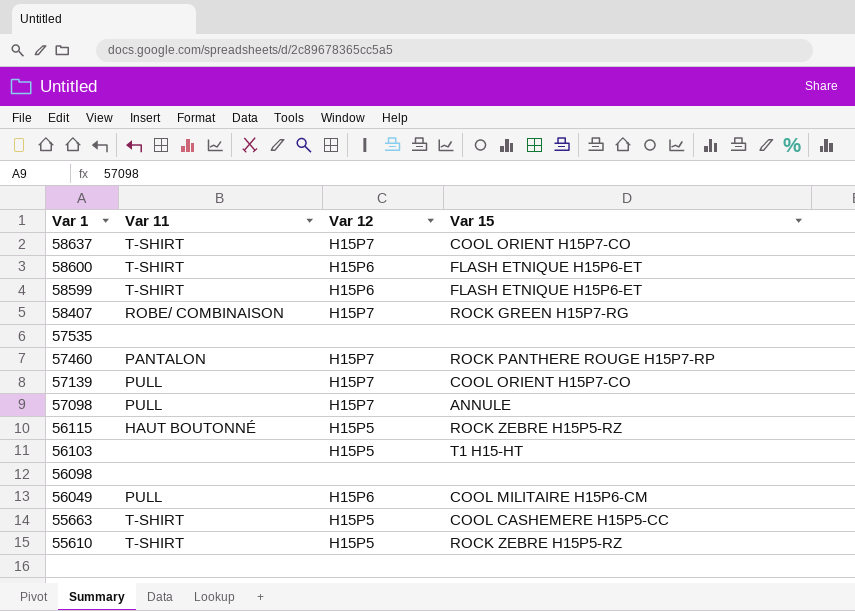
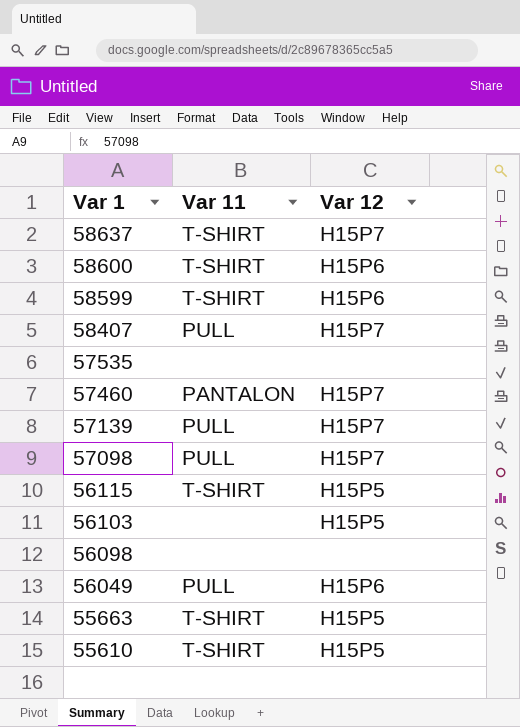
column Var 15 | position: 4 -> none
58407 | Var 11: ROBE/ COMBINAISON -> PULL
56115 | Var 11: HAUT BOUTONNÉ -> T-SHIRT

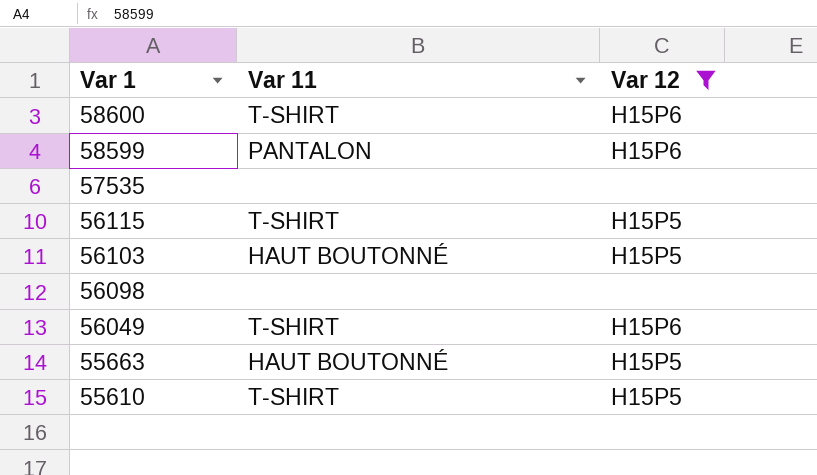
filter: none -> Var 12 != H15P7
58599 | Var 11: T-SHIRT -> PANTALON
56103 | Var 11: none -> HAUT BOUTONNÉ
56049 | Var 11: PULL -> T-SHIRT
55663 | Var 11: T-SHIRT -> HAUT BOUTONNÉ

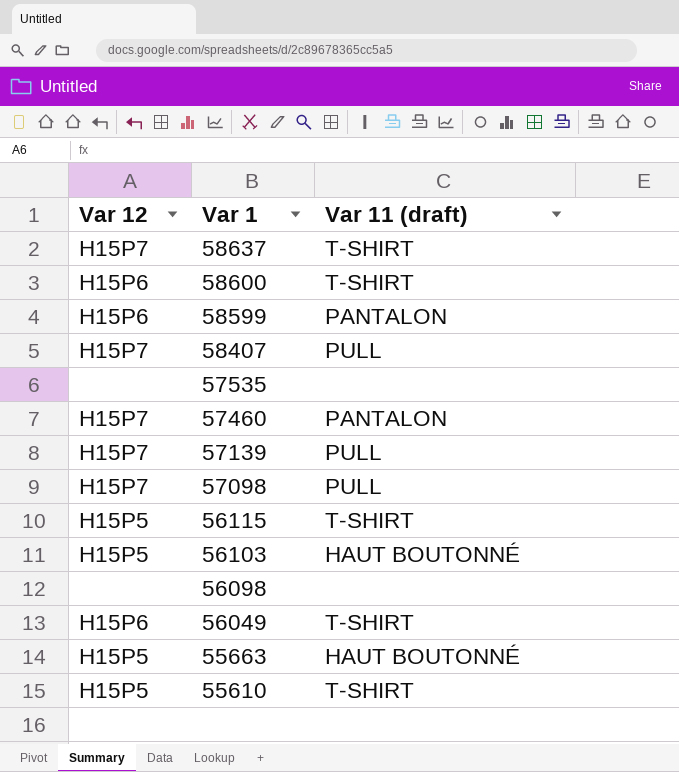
filter: Var 12 != H15P7 -> none
column Var 12 | position: 3 -> 1
column name: Var 11 -> Var 11 (draft)

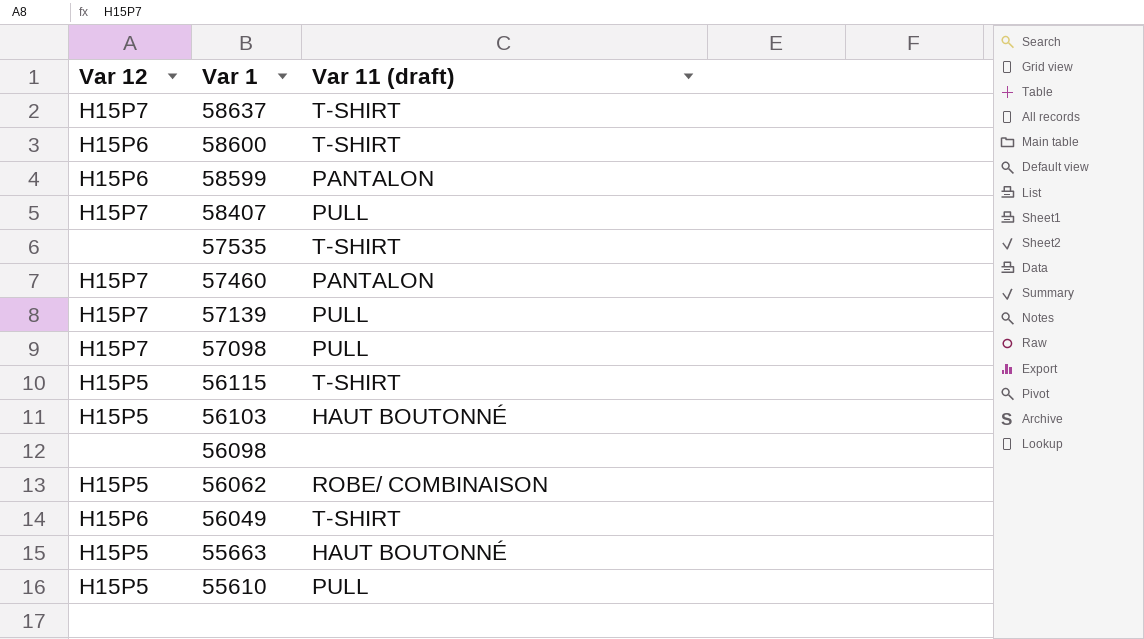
57535 | Var 11 (draft): none -> T-SHIRT
row 56062: none -> H15P5 | ROBE/ COMBINAISON
55610 | Var 11 (draft): T-SHIRT -> PULL

